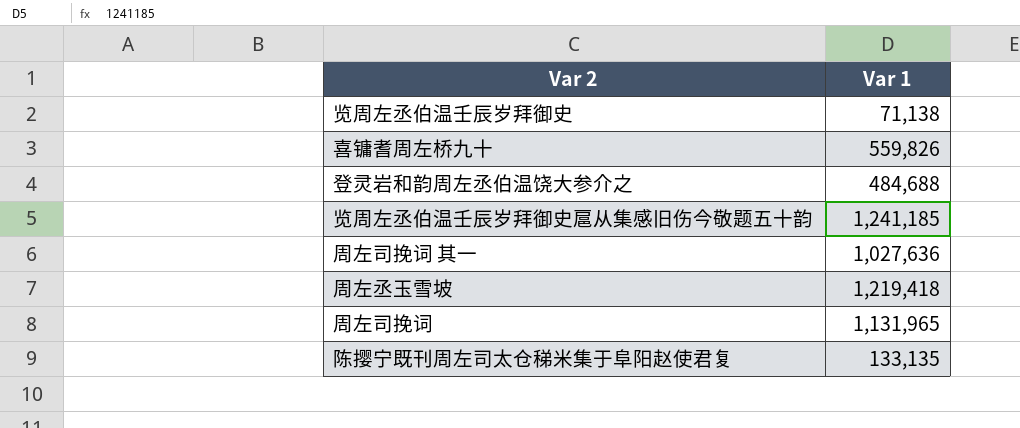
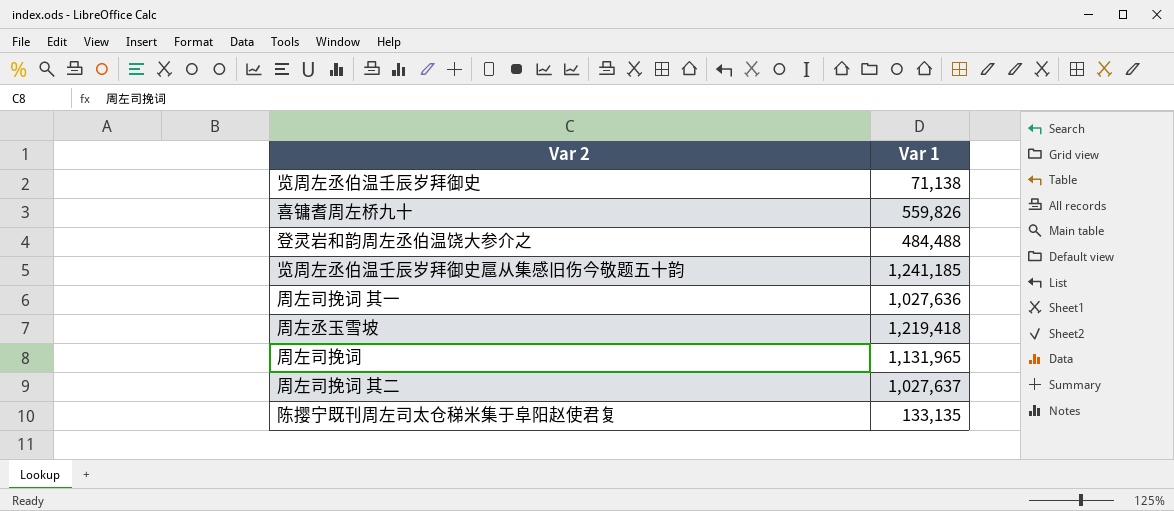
登灵岩和韵周左丞伯温饶大参介之 | Var 1: 484,688 -> 484,488
row 周左司挽词 其二: none -> 1,027,637

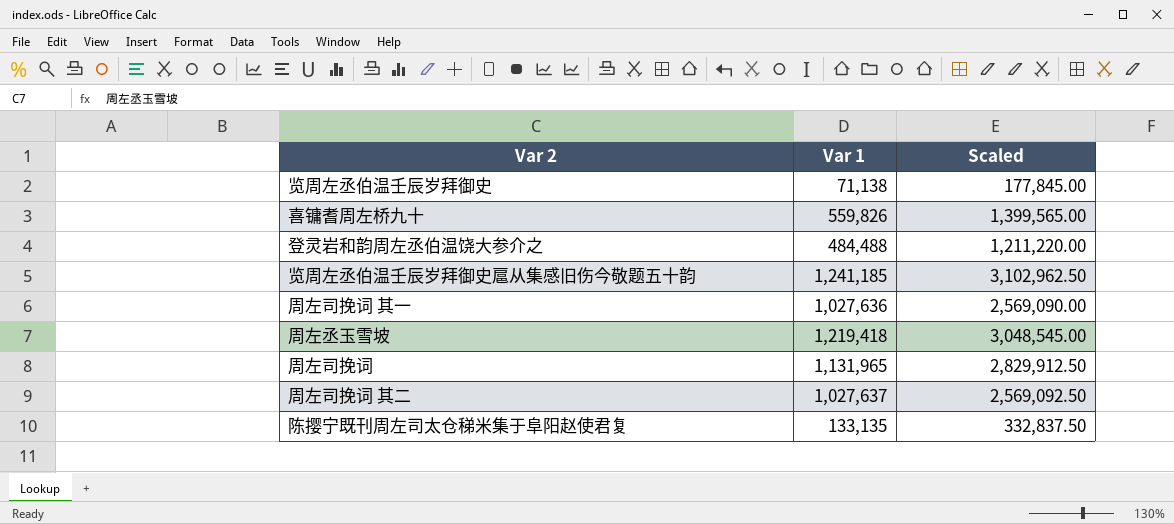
column Scaled | formula: none -> [Var 1] * 2.5

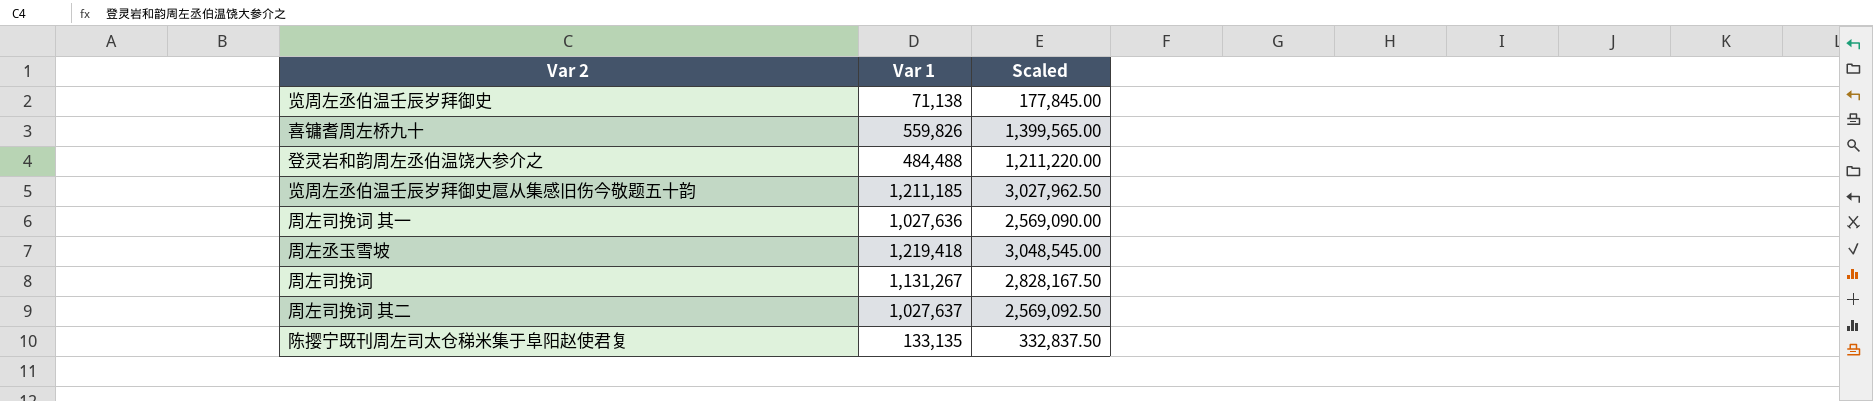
览周左丞伯温壬辰岁拜御史扈从集感旧伤今敬题五十韵 | Var 1: 1,241,185 -> 1,211,185
览周左丞伯温壬辰岁拜御史扈从集感旧伤今敬题五十韵 | Scaled: 3,102,962.50 -> 3,027,962.50
周左司挽词 | Var 1: 1,131,965 -> 1,131,267
周左司挽词 | Scaled: 2,829,912.50 -> 2,828,167.50

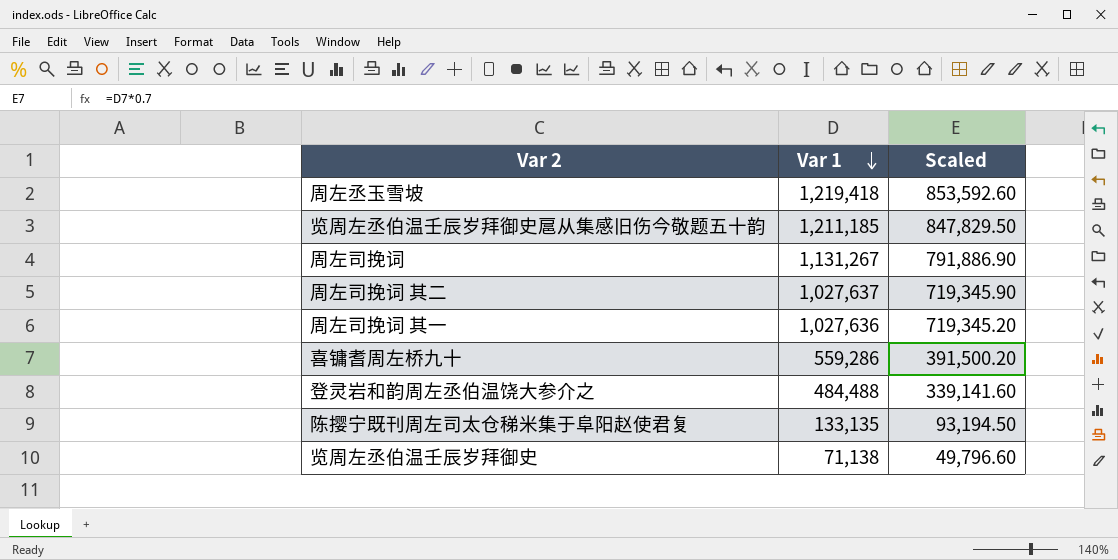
row order: none -> Var 1 descending
column Scaled | formula: [Var 1] * 2.5 -> [Var 1] * 0.7
喜镛耆周左桥九十 | Var 1: 559,826 -> 559,286

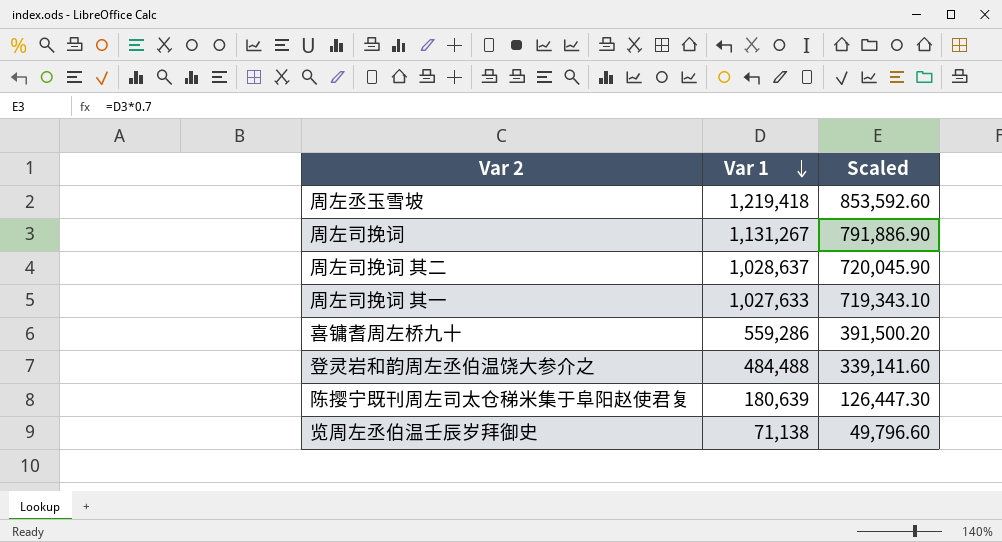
row 览周左丞伯温壬辰岁拜御史扈从集感旧伤今敬题五十韵: 1,211,185 | 847,829.50 -> none
周左司挽词 其二 | Var 1: 1,027,637 -> 1,028,637
周左司挽词 其二 | Scaled: 719,345.90 -> 720,045.90
周左司挽词 其一 | Var 1: 1,027,636 -> 1,027,633
周左司挽词 其一 | Scaled: 719,345.20 -> 719,343.10
陈撄宁既刊周左司太仓稊米集于阜阳赵使君复 | Var 1: 133,135 -> 180,639
陈撄宁既刊周左司太仓稊米集于阜阳赵使君复 | Scaled: 93,194.50 -> 126,447.30

